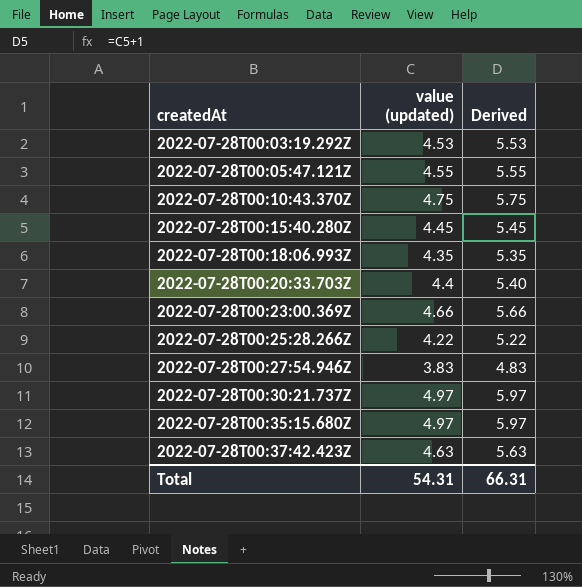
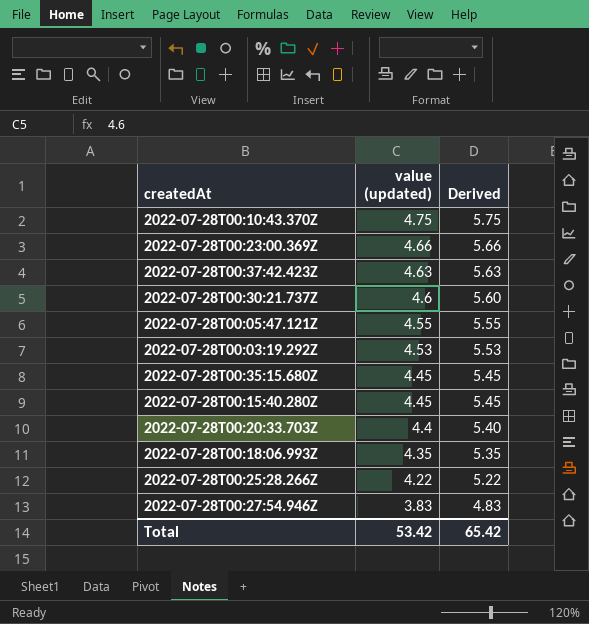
row order: createdAt ascending -> value (updated) descending
2022-07-28T00:30:21.737Z | value (updated): 4.97 -> 4.6
2022-07-28T00:30:21.737Z | Derived: 5.97 -> 5.60
2022-07-28T00:35:15.680Z | value (updated): 4.97 -> 4.45
2022-07-28T00:35:15.680Z | Derived: 5.97 -> 5.45
Total | value (updated): 54.31 -> 53.42
Total | Derived: 66.31 -> 65.42

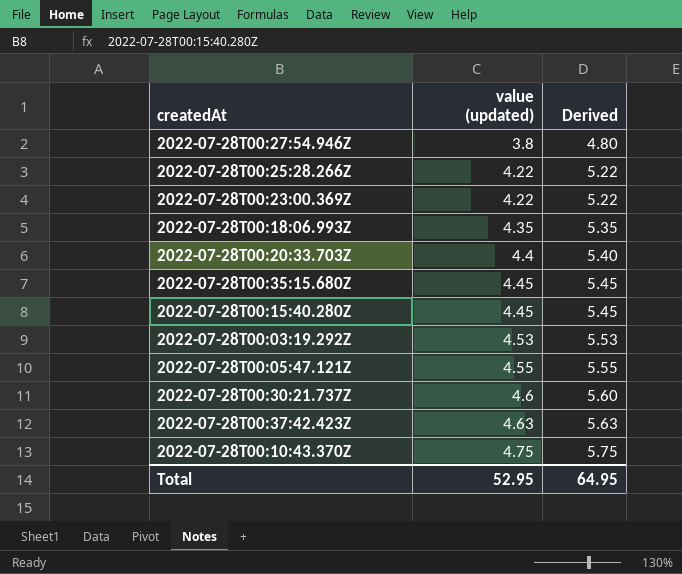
row order: value (updated) descending -> value (updated) ascending
2022-07-28T00:27:54.946Z | value (updated): 3.83 -> 3.8
2022-07-28T00:27:54.946Z | Derived: 4.83 -> 4.80
2022-07-28T00:23:00.369Z | value (updated): 4.66 -> 4.22
2022-07-28T00:23:00.369Z | Derived: 5.66 -> 5.22
Total | value (updated): 53.42 -> 52.95
Total | Derived: 65.42 -> 64.95

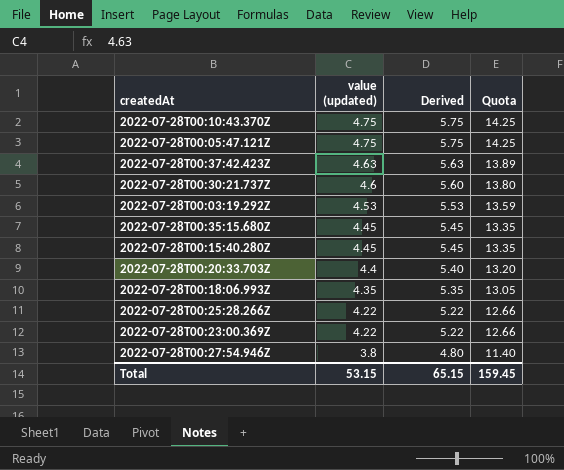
row order: value (updated) ascending -> value (updated) descending
column Quota | formula: none -> [value (updated)] * 3
2022-07-28T00:05:47.121Z | value (updated): 4.55 -> 4.75
2022-07-28T00:05:47.121Z | Derived: 5.55 -> 5.75
Total | value (updated): 52.95 -> 53.15
Total | Derived: 64.95 -> 65.15

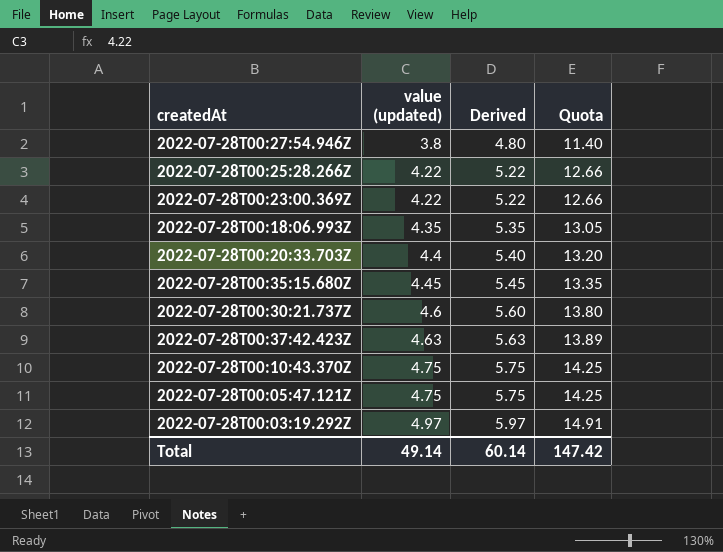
row order: value (updated) descending -> value (updated) ascending
row 2022-07-28T00:15:40.280Z: 4.45 | 5.45 | 13.35 -> none
2022-07-28T00:03:19.292Z | value (updated): 4.53 -> 4.97
2022-07-28T00:03:19.292Z | Derived: 5.53 -> 5.97
2022-07-28T00:03:19.292Z | Quota: 13.59 -> 14.91
Total | value (updated): 53.15 -> 49.14
Total | Derived: 65.15 -> 60.14
Total | Quota: 159.45 -> 147.42

